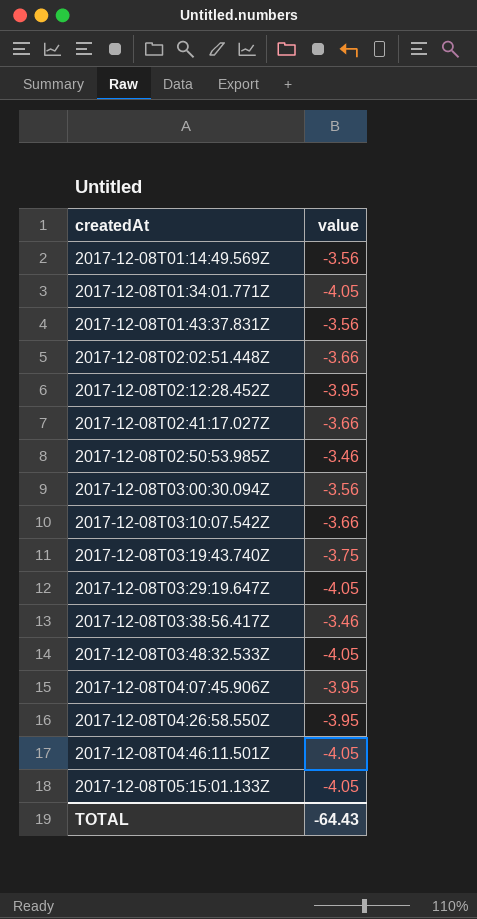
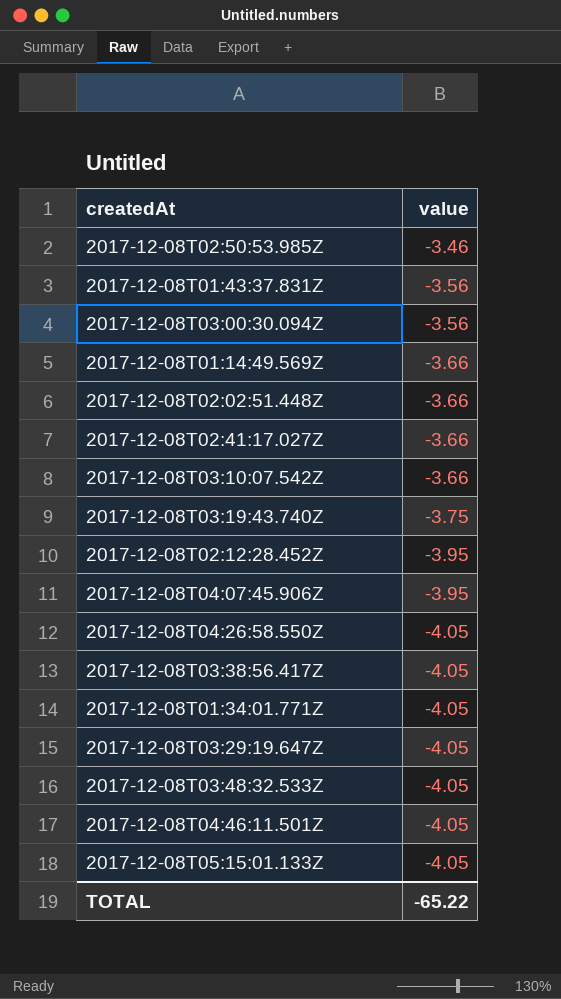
row order: createdAt ascending -> value descending
2017-12-08T01:14:49.569Z | value: -3.56 -> -3.66
2017-12-08T04:26:58.550Z | value: -3.95 -> -4.05
2017-12-08T03:38:56.417Z | value: -3.46 -> -4.05
TOTAL | value: -64.43 -> -65.22

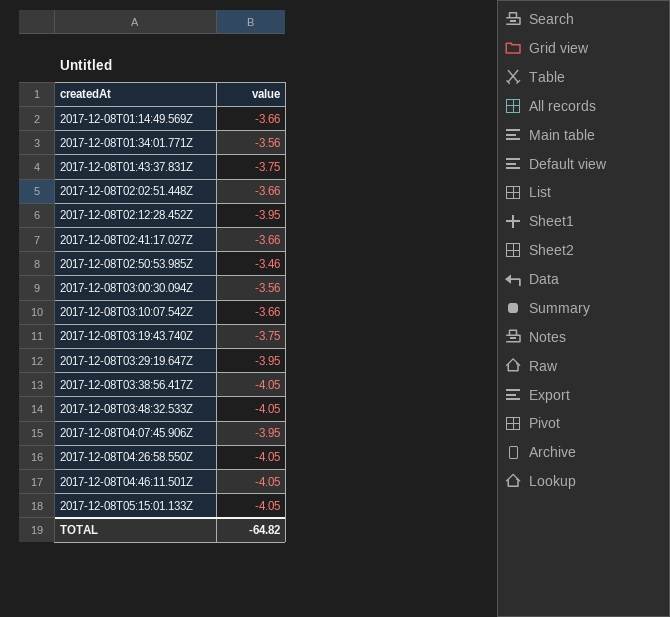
row order: value descending -> createdAt ascending
2017-12-08T01:34:01.771Z | value: -4.05 -> -3.56
2017-12-08T01:43:37.831Z | value: -3.56 -> -3.75
2017-12-08T03:29:19.647Z | value: -4.05 -> -3.95
TOTAL | value: -65.22 -> -64.82

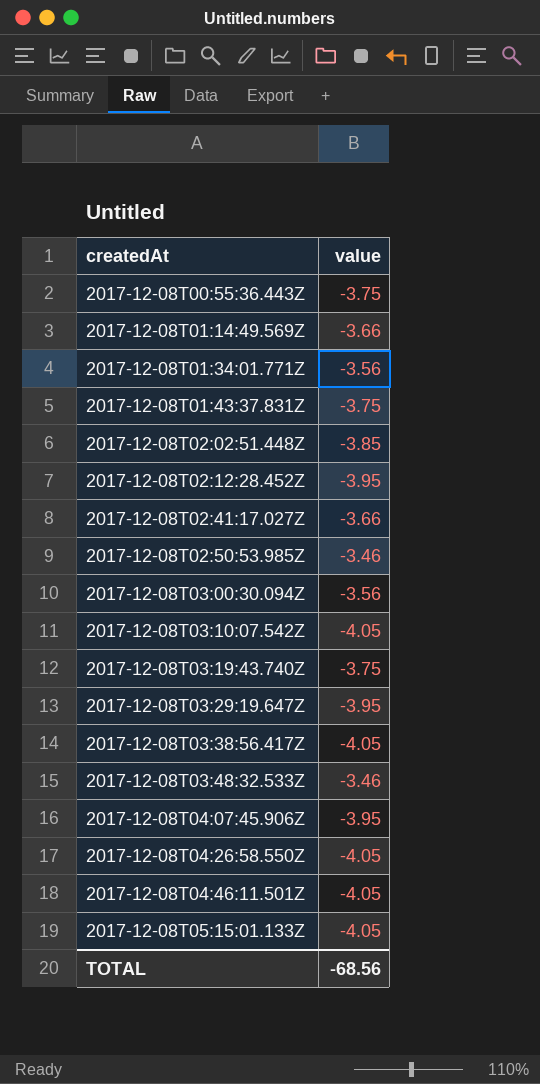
row 2017-12-08T00:55:36.443Z: none -> -3.75
2017-12-08T02:02:51.448Z | value: -3.66 -> -3.85
2017-12-08T03:10:07.542Z | value: -3.66 -> -4.05
2017-12-08T03:48:32.533Z | value: -4.05 -> -3.46
TOTAL | value: -64.82 -> -68.56

